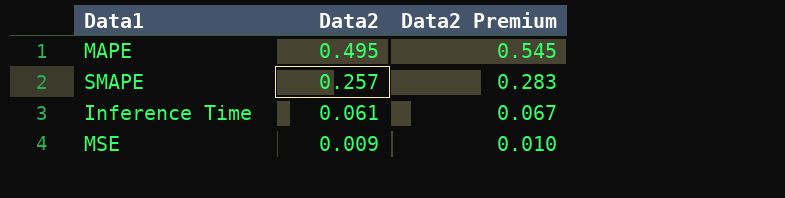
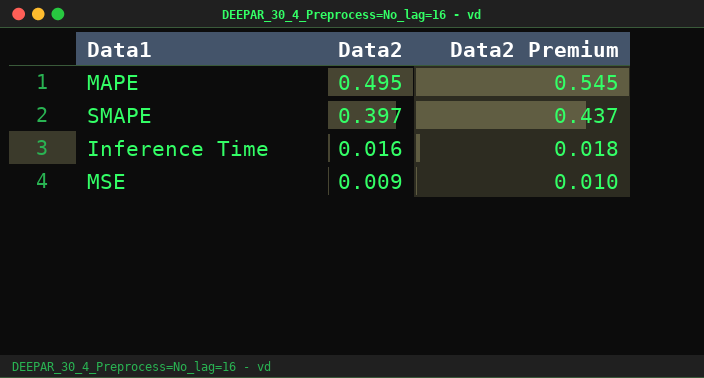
SMAPE | Data2: 0.257 -> 0.397
SMAPE | Data2 Premium: 0.283 -> 0.437
Inference Time | Data2: 0.061 -> 0.016
Inference Time | Data2 Premium: 0.067 -> 0.018

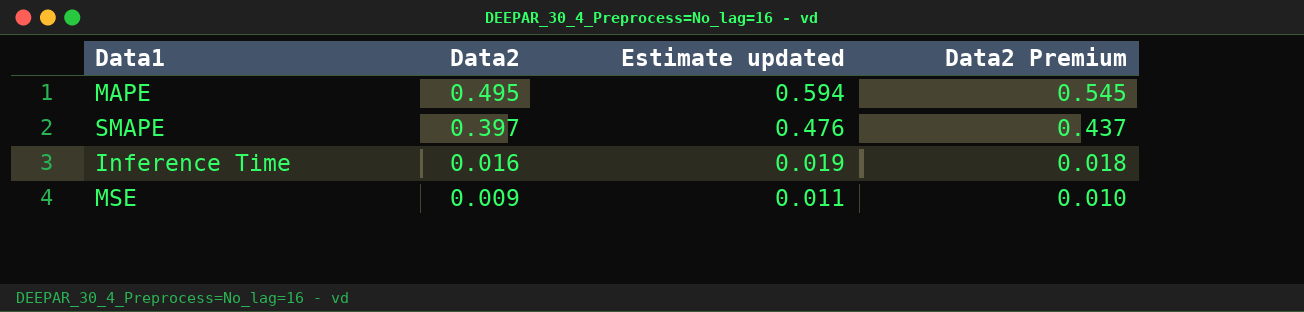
column Estimate updated | formula: none -> [Data2] * 1.2

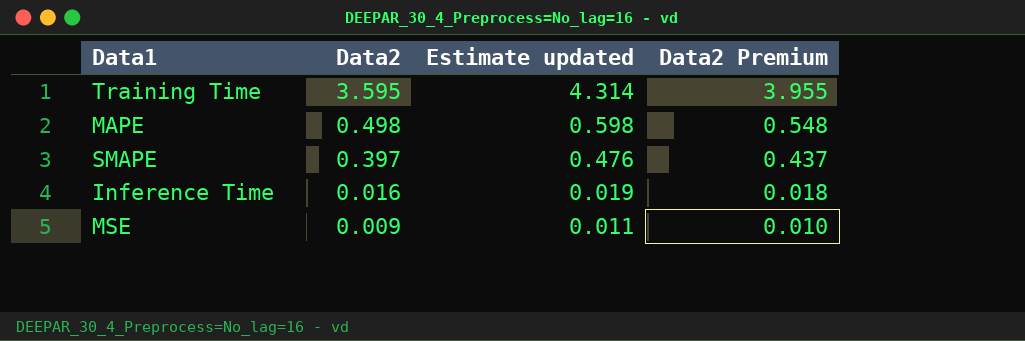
row Training Time: none -> 3.595 | 4.314 | 3.955
MAPE | Data2: 0.495 -> 0.498
MAPE | Estimate updated: 0.594 -> 0.598
MAPE | Data2 Premium: 0.545 -> 0.548

